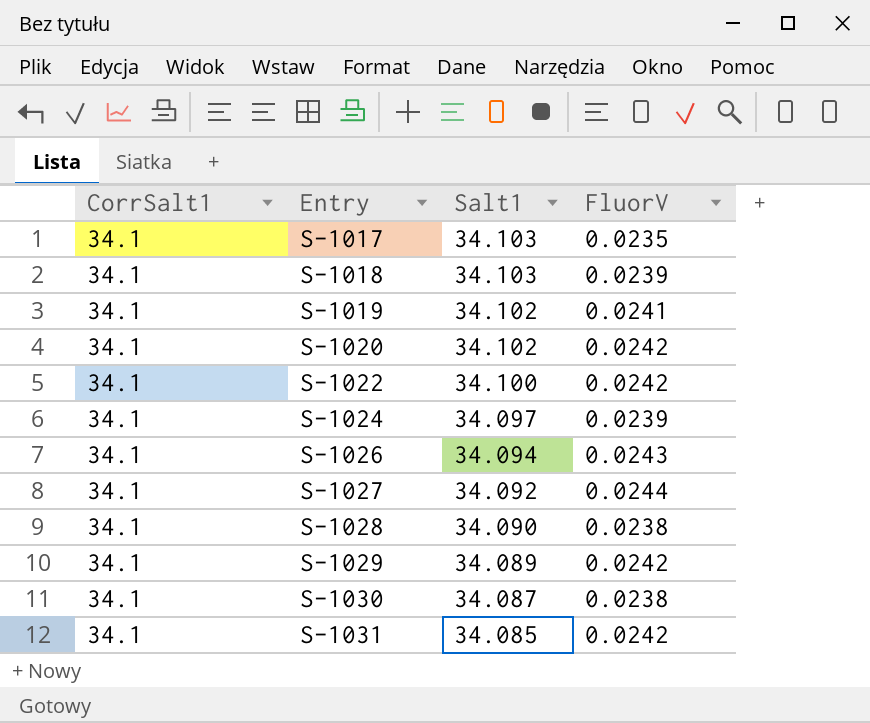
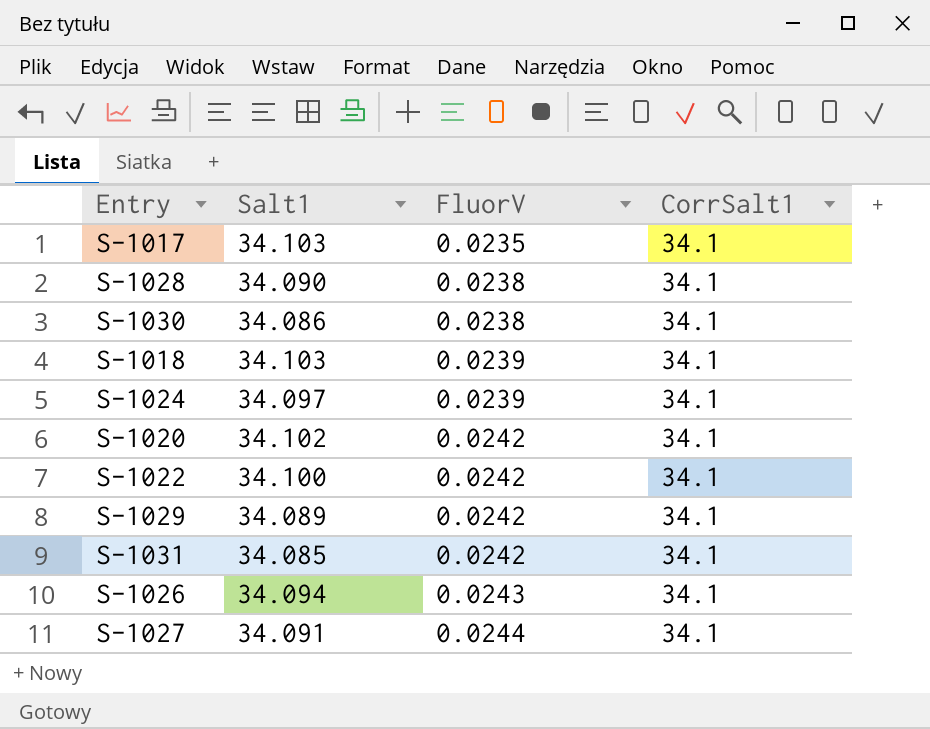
row order: Entry ascending -> FluorV ascending
column CorrSalt1 | position: 1 -> 4
row S-1019: 34.1 | 34.102 | 0.0241 -> none
S-1030 | Salt1: 34.087 -> 34.086
S-1027 | Salt1: 34.092 -> 34.091

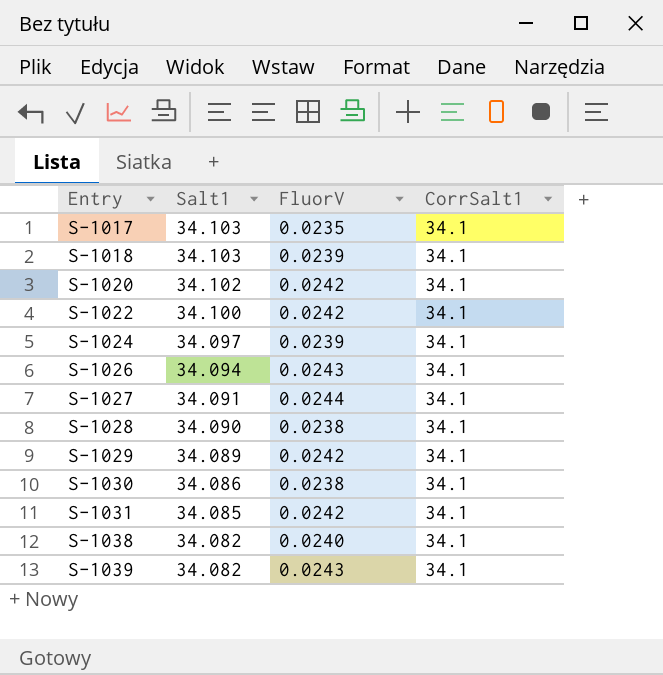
row order: FluorV ascending -> Entry ascending
row S-1038: none -> 34.082 | 0.0240 | 34.1
row S-1039: none -> 34.082 | 0.0243 | 34.1

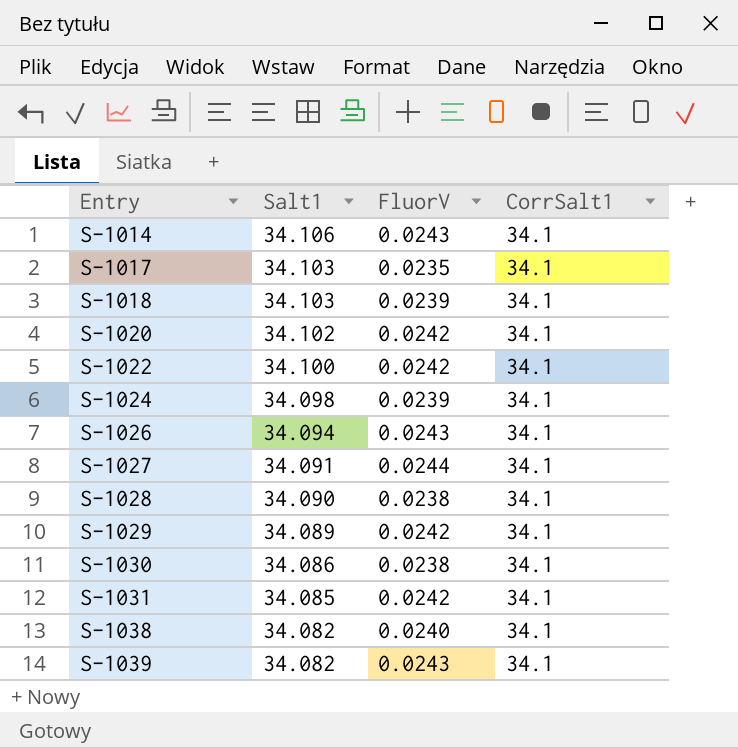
row S-1014: none -> 34.106 | 0.0243 | 34.1
S-1024 | Salt1: 34.097 -> 34.098

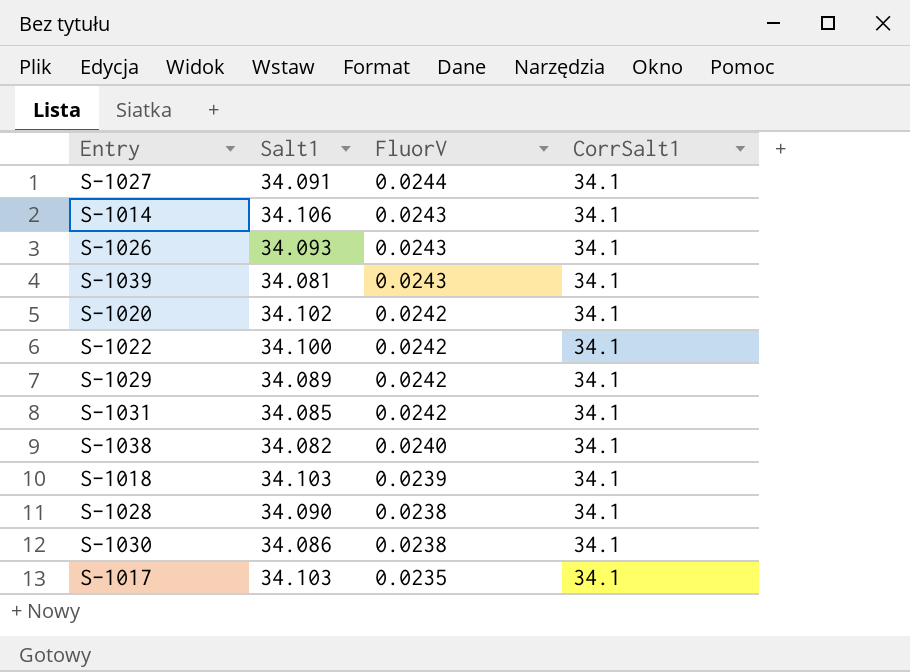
row order: Entry ascending -> FluorV descending
row S-1024: 34.098 | 0.0239 | 34.1 -> none
S-1026 | Salt1: 34.094 -> 34.093
S-1039 | Salt1: 34.082 -> 34.081

